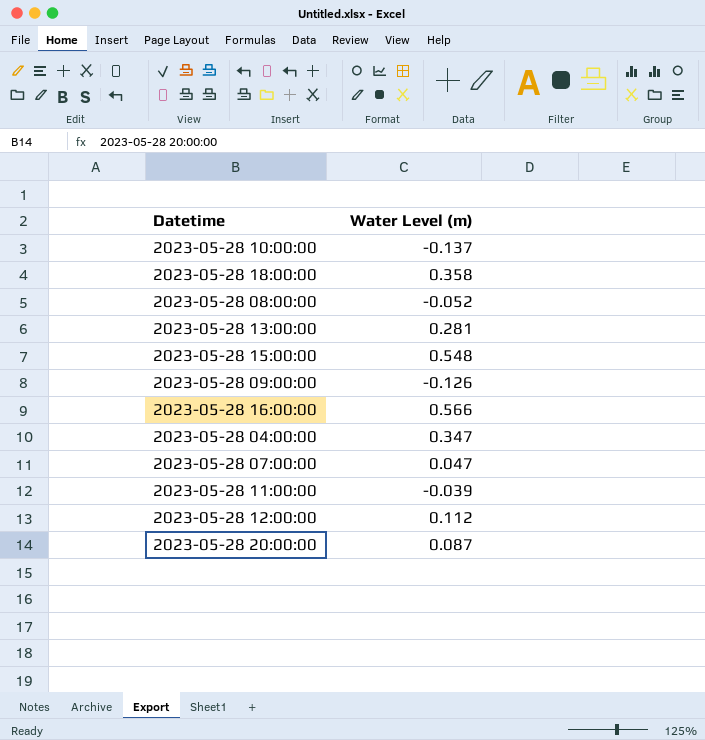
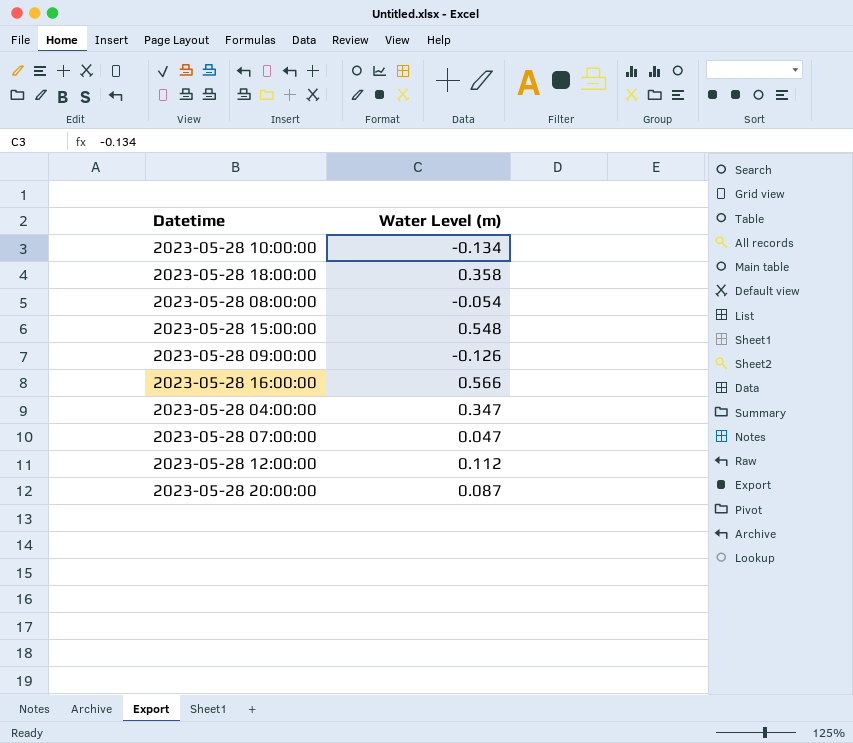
row 2023-05-28 13:00:00: 0.281 -> none
row 2023-05-28 11:00:00: -0.039 -> none
2023-05-28 10:00:00 | Water Level (m): -0.137 -> -0.134
2023-05-28 08:00:00 | Water Level (m): -0.052 -> -0.054

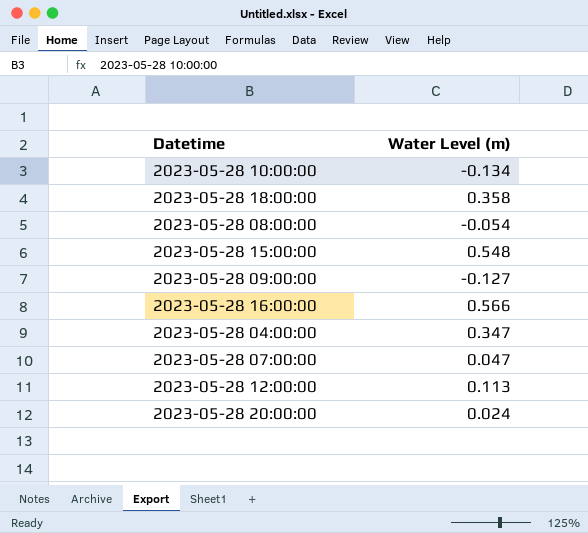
2023-05-28 09:00:00 | Water Level (m): -0.126 -> -0.127
2023-05-28 12:00:00 | Water Level (m): 0.112 -> 0.113
2023-05-28 20:00:00 | Water Level (m): 0.087 -> 0.024

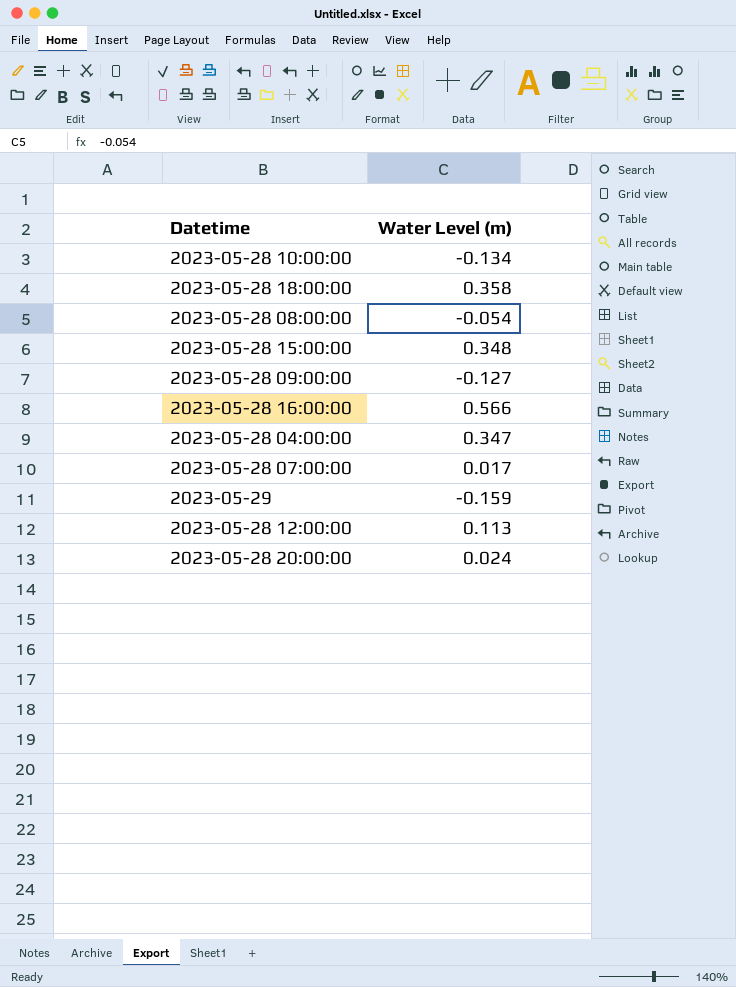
2023-05-28 15:00:00 | Water Level (m): 0.548 -> 0.348
2023-05-28 07:00:00 | Water Level (m): 0.047 -> 0.017
row 2023-05-29: none -> -0.159

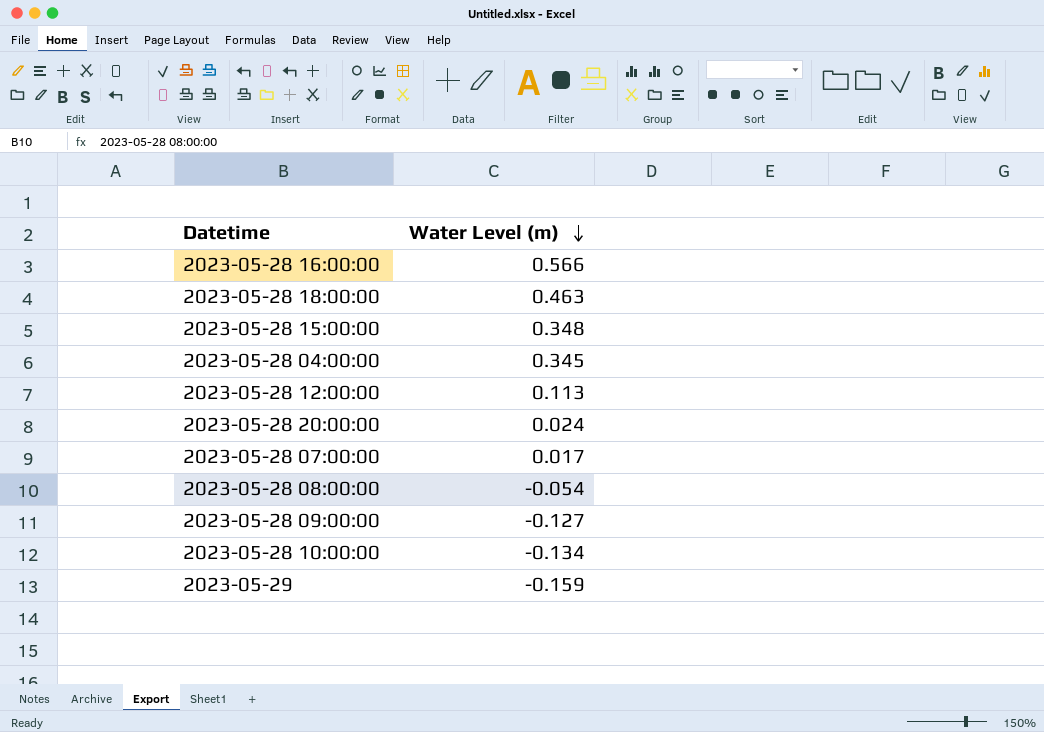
row order: none -> Water Level (m) descending
2023-05-28 18:00:00 | Water Level (m): 0.358 -> 0.463
2023-05-28 04:00:00 | Water Level (m): 0.347 -> 0.345

